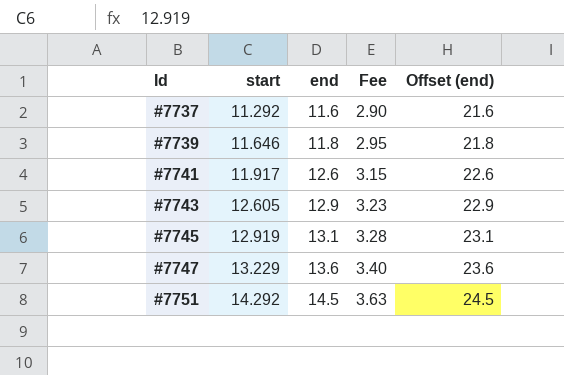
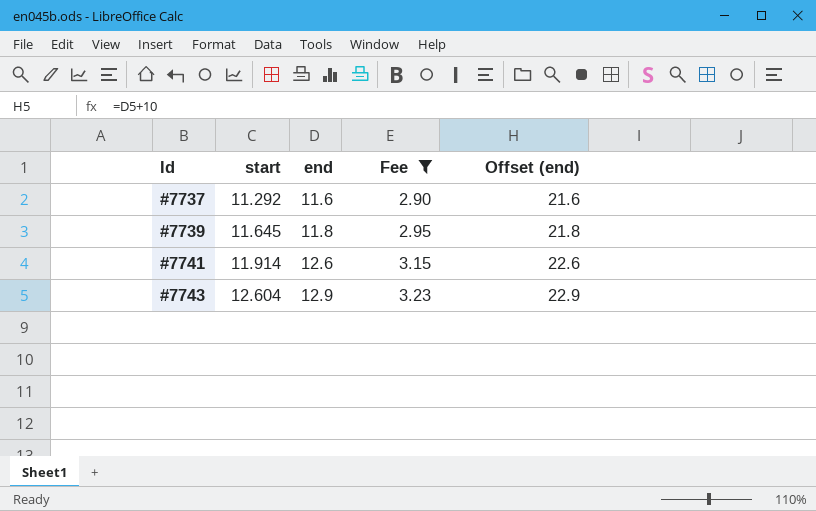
filter: none -> Fee <= 3.23
#7739 | start: 11.646 -> 11.645
#7741 | start: 11.917 -> 11.914
#7743 | start: 12.605 -> 12.604

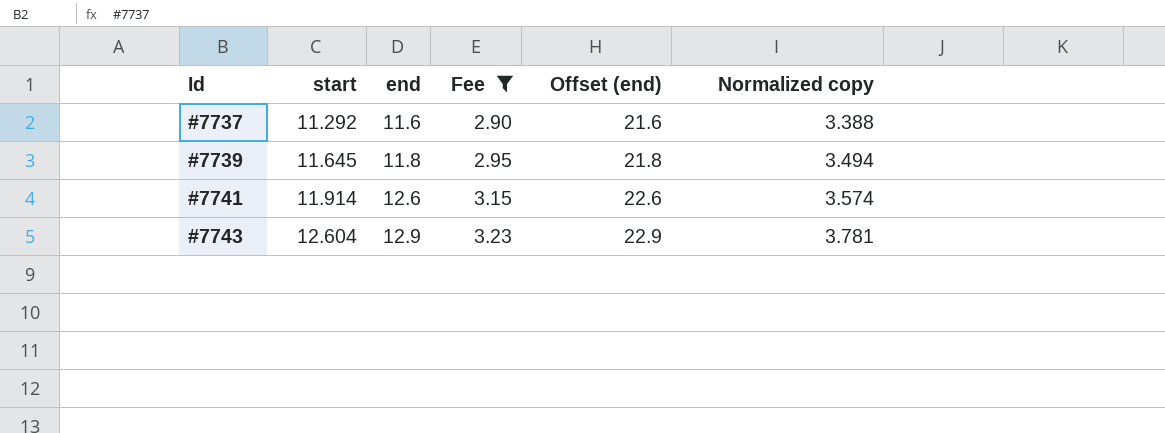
column Normalized copy | formula: none -> [start] * 0.3

